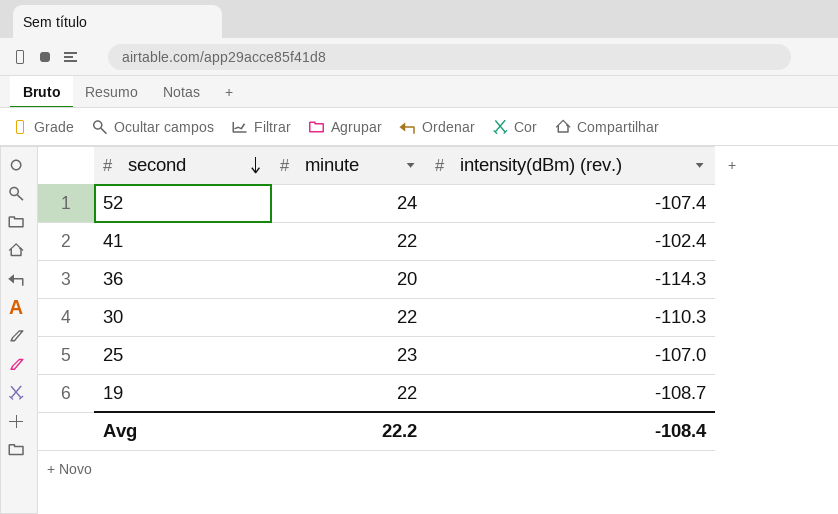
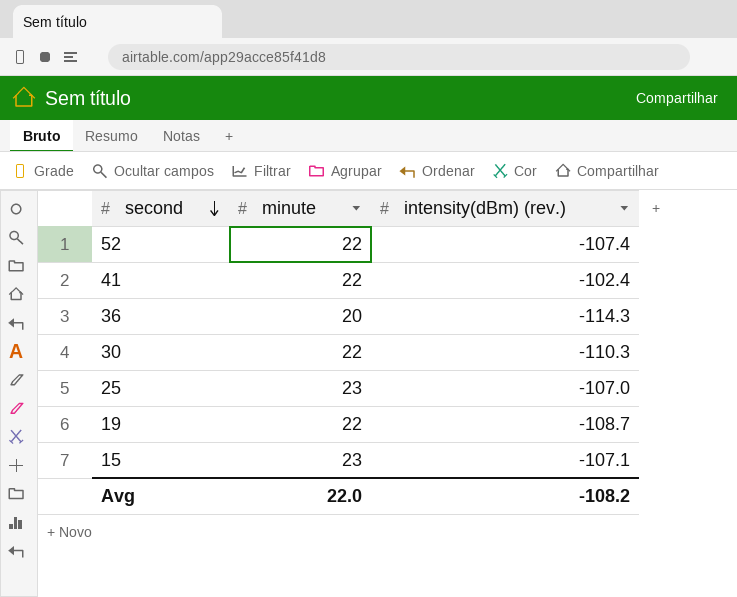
52 | minute: 24 -> 22
row 15: none -> 23 | -107.1
Avg | minute: 22.2 -> 22.0
Avg | intensity(dBm) (rev.): -108.4 -> -108.2

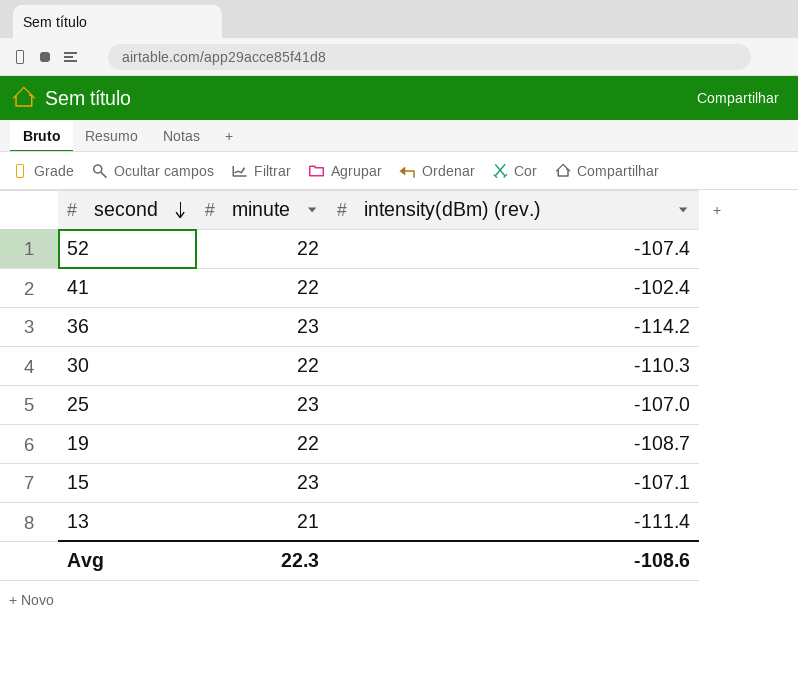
36 | minute: 20 -> 23
36 | intensity(dBm) (rev.): -114.3 -> -114.2
row 13: none -> 21 | -111.4
Avg | minute: 22.0 -> 22.3
Avg | intensity(dBm) (rev.): -108.2 -> -108.6

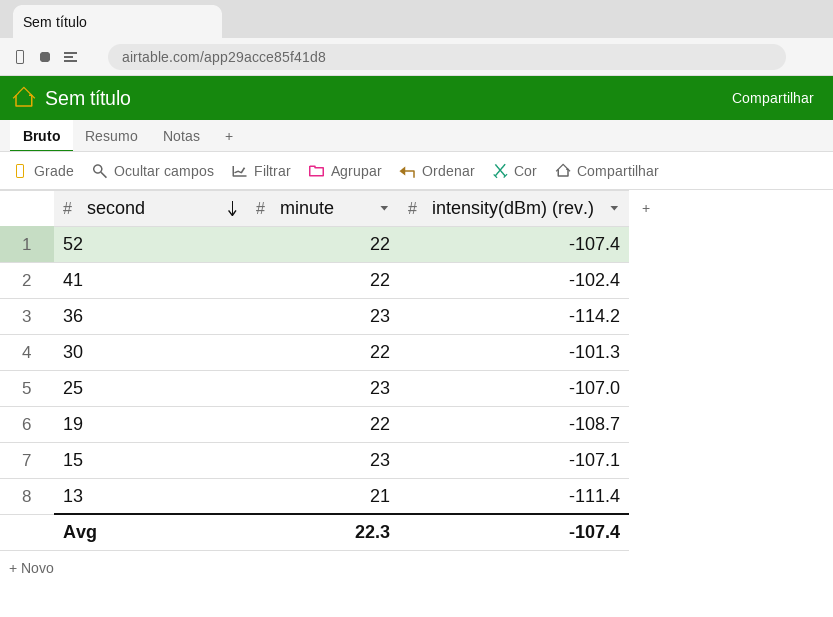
30 | intensity(dBm) (rev.): -110.3 -> -101.3
Avg | intensity(dBm) (rev.): -108.6 -> -107.4

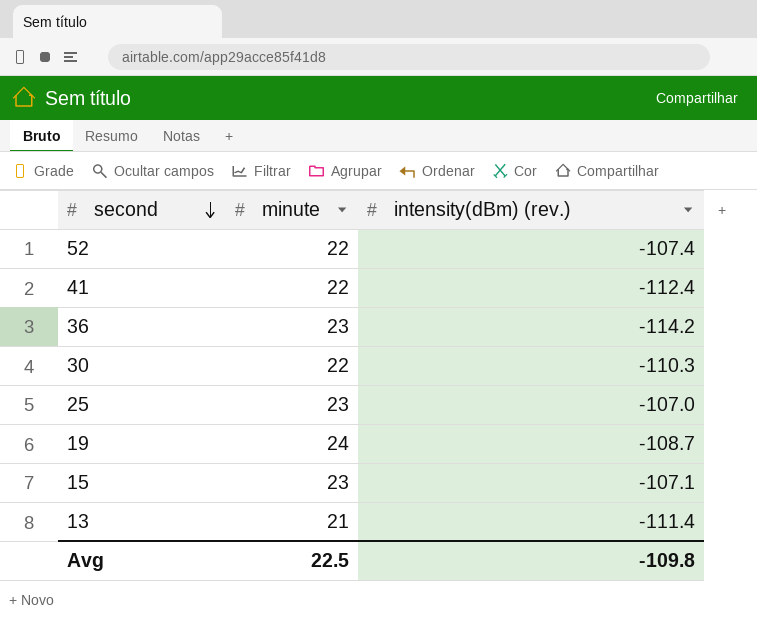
41 | intensity(dBm) (rev.): -102.4 -> -112.4
30 | intensity(dBm) (rev.): -101.3 -> -110.3
19 | minute: 22 -> 24
Avg | minute: 22.3 -> 22.5
Avg | intensity(dBm) (rev.): -107.4 -> -109.8

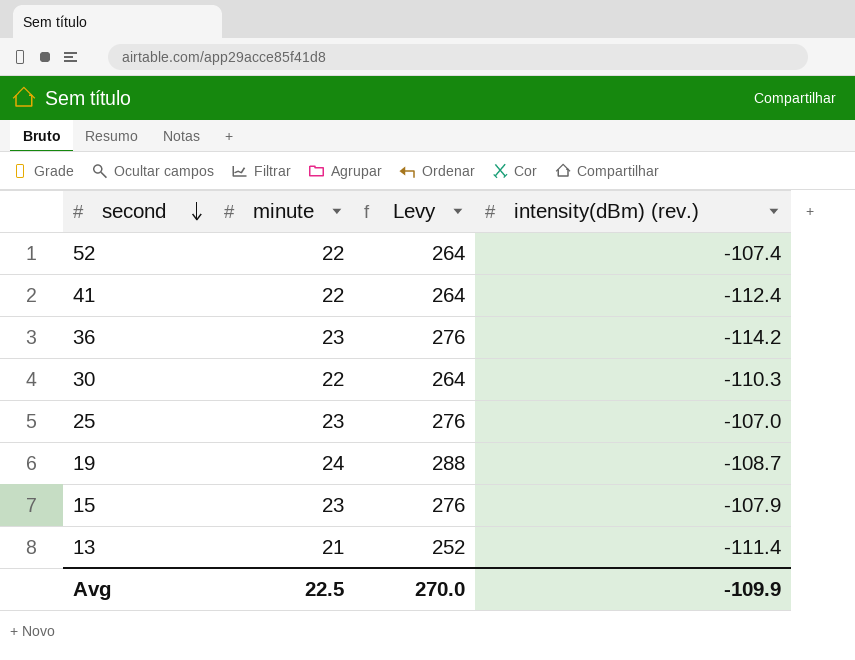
column Levy | formula: none -> [minute] * 12
15 | intensity(dBm) (rev.): -107.1 -> -107.9
Avg | intensity(dBm) (rev.): -109.8 -> -109.9

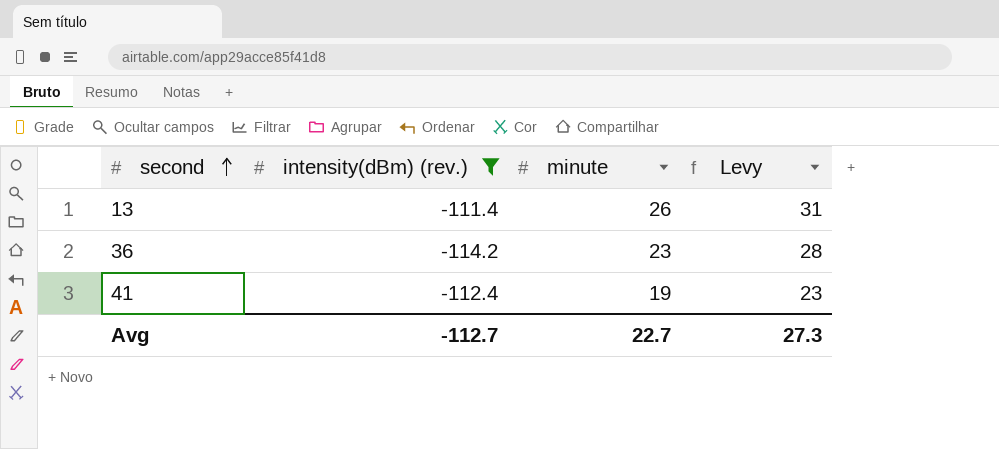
filter: none -> intensity(dBm) (rev.) <= -111.4
row order: second descending -> second ascending
column intensity(dBm) (rev.) | position: 4 -> 2
column Levy | formula: [minute] * 12 -> [minute] * 1.2
13 | minute: 21 -> 26
41 | minute: 22 -> 19
Avg | intensity(dBm) (rev.): -109.9 -> -112.7
Avg | minute: 22.5 -> 22.7
Avg | Levy: 270.0 -> 27.3

